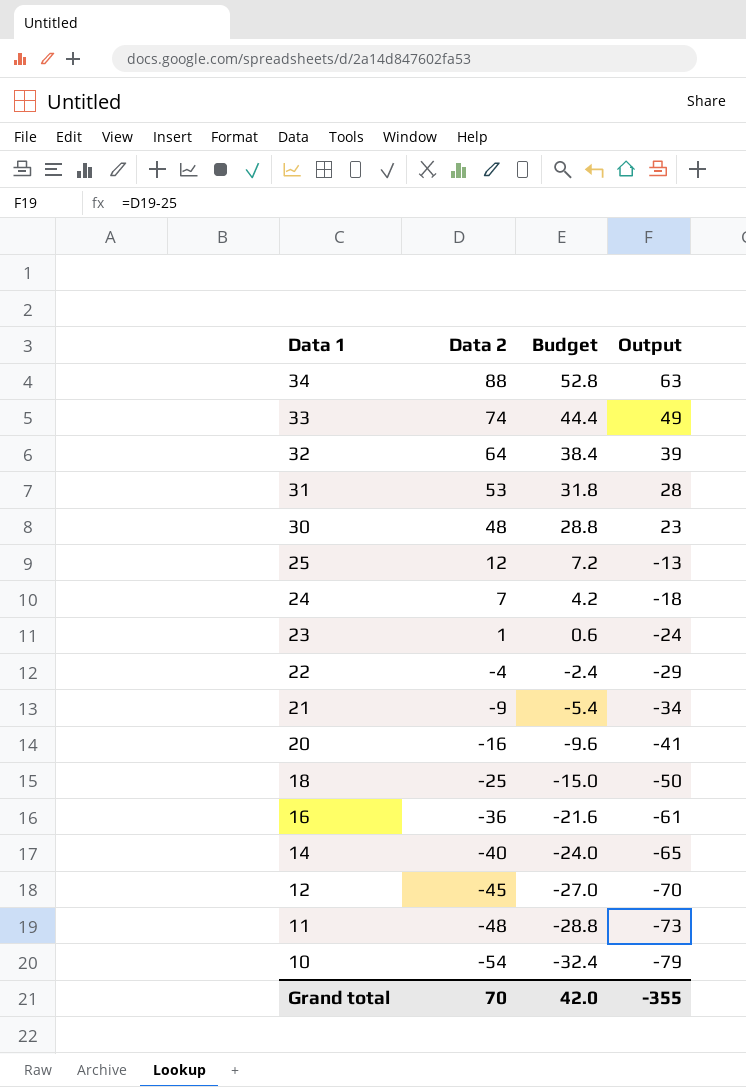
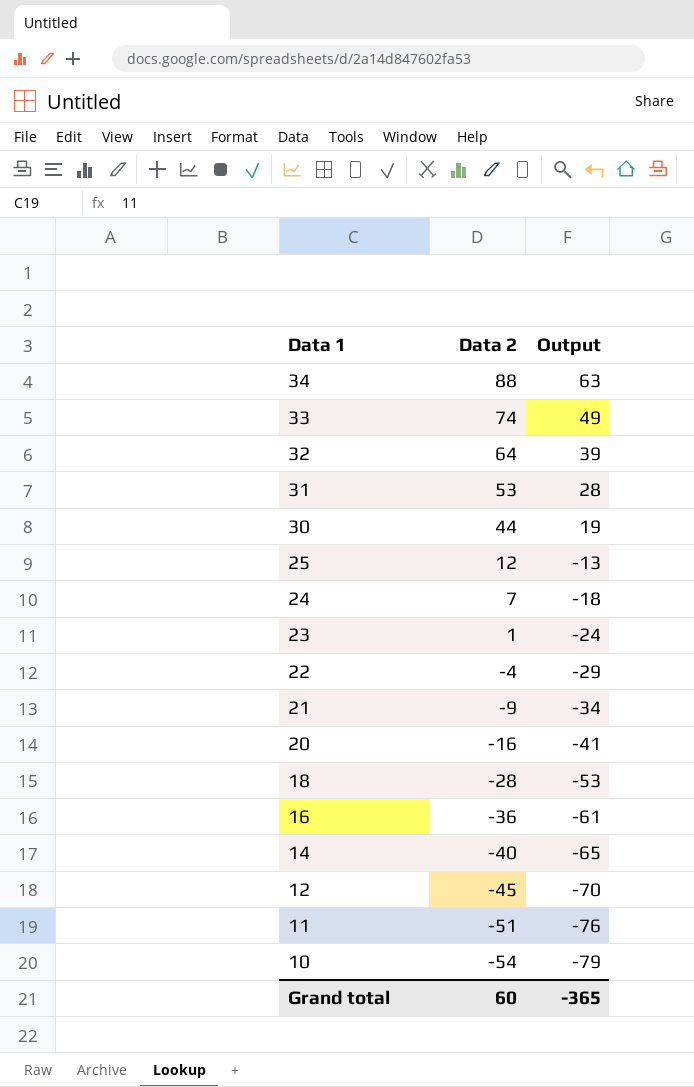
column Budget | formula: [Data 2] * 0.6 -> none
30 | Data 2: 48 -> 44
30 | Output: 23 -> 19
18 | Data 2: -25 -> -28
18 | Output: -50 -> -53
11 | Data 2: -48 -> -51
11 | Output: -73 -> -76
Grand total | Data 2: 70 -> 60
Grand total | Output: -355 -> -365

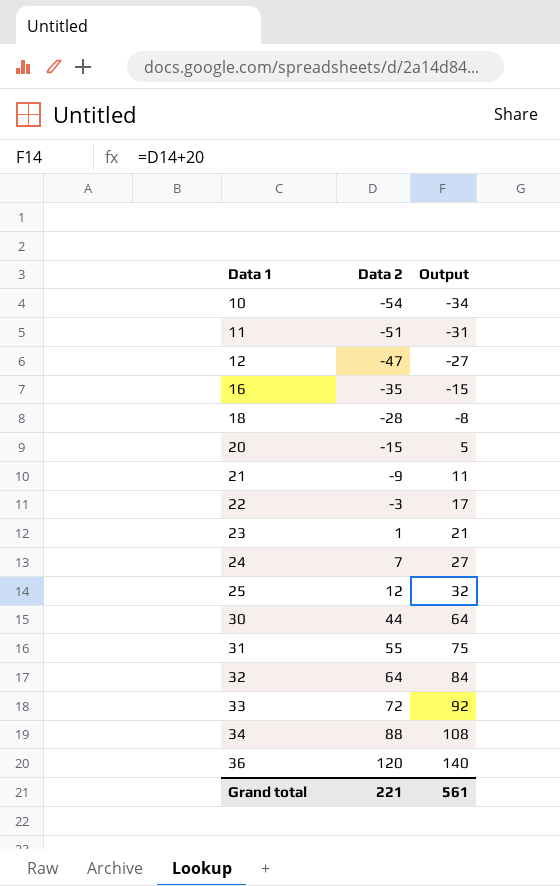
row order: Data 1 descending -> Data 1 ascending
column Output | formula: [Data 2] - 25 -> [Data 2] + 20
row 14: -40 | -65 -> none
12 | Data 2: -45 -> -47
16 | Data 2: -36 -> -35
20 | Data 2: -16 -> -15
22 | Data 2: -4 -> -3
31 | Data 2: 53 -> 55
33 | Data 2: 74 -> 72
row 36: none -> 120 | 140
Grand total | Data 2: 60 -> 221
Grand total | Output: -365 -> 561

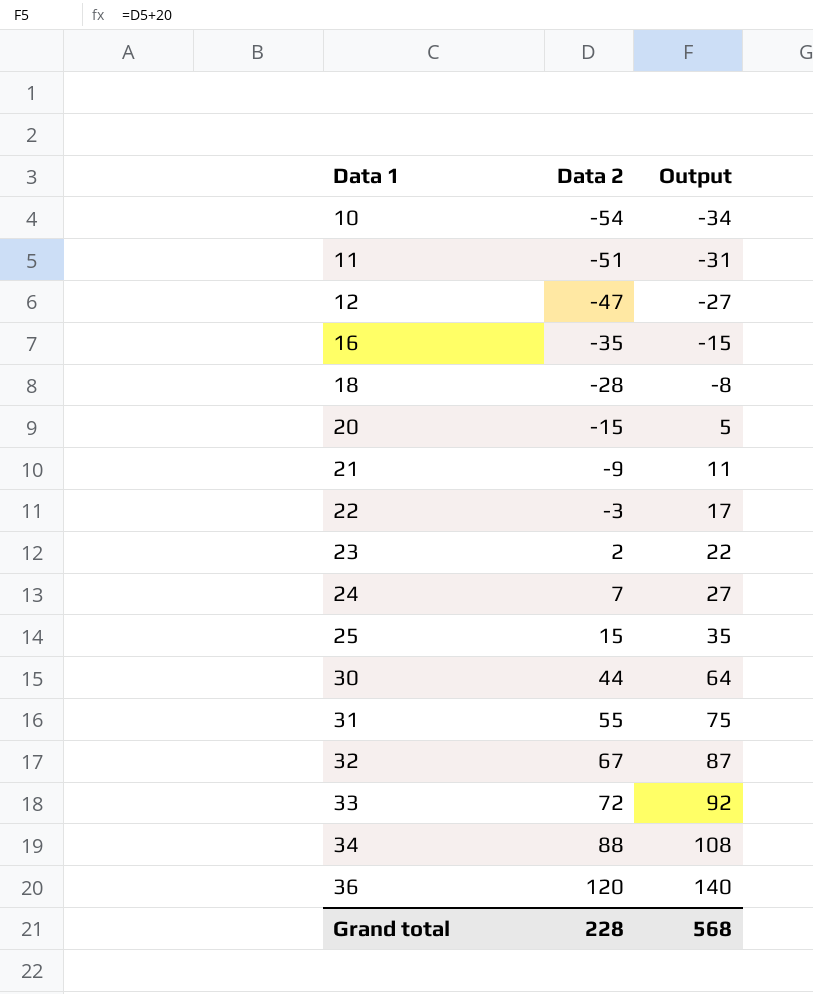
23 | Data 2: 1 -> 2
23 | Output: 21 -> 22
25 | Data 2: 12 -> 15
25 | Output: 32 -> 35
32 | Data 2: 64 -> 67
32 | Output: 84 -> 87
Grand total | Data 2: 221 -> 228
Grand total | Output: 561 -> 568

